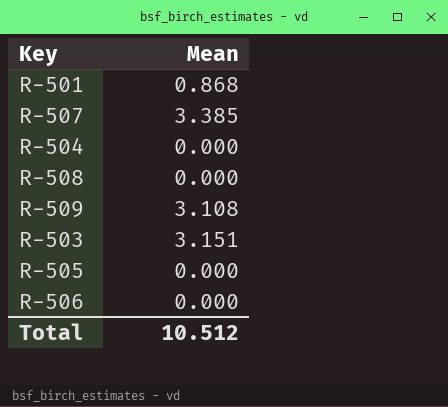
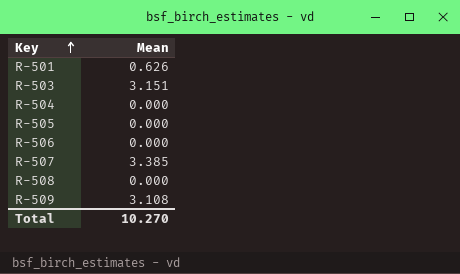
row order: none -> Key ascending
R-501 | Mean: 0.868 -> 0.626
Total | Mean: 10.512 -> 10.270

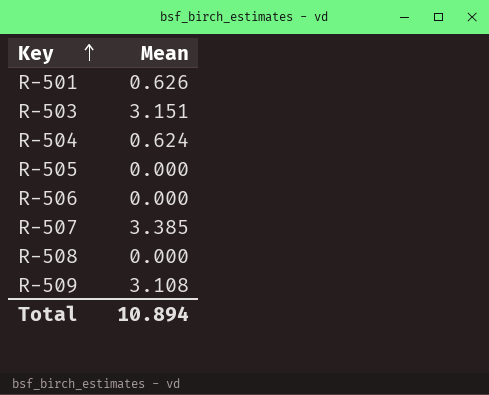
R-504 | Mean: 0.000 -> 0.624
Total | Mean: 10.270 -> 10.894

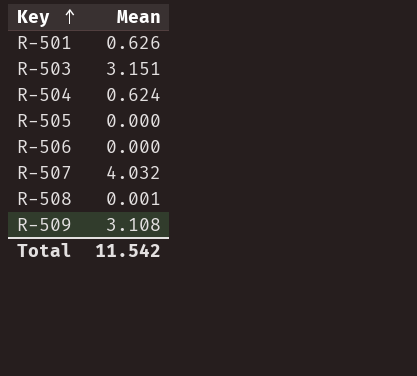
R-507 | Mean: 3.385 -> 4.032
R-508 | Mean: 0.000 -> 0.001
Total | Mean: 10.894 -> 11.542

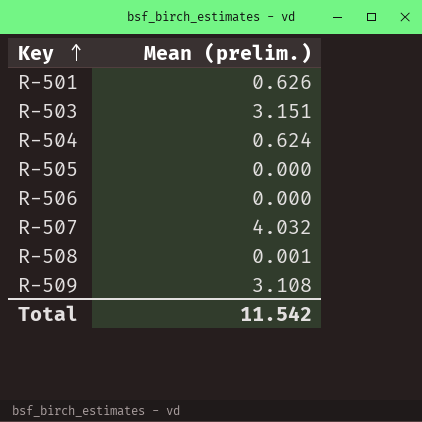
column name: Mean -> Mean (prelim.)

